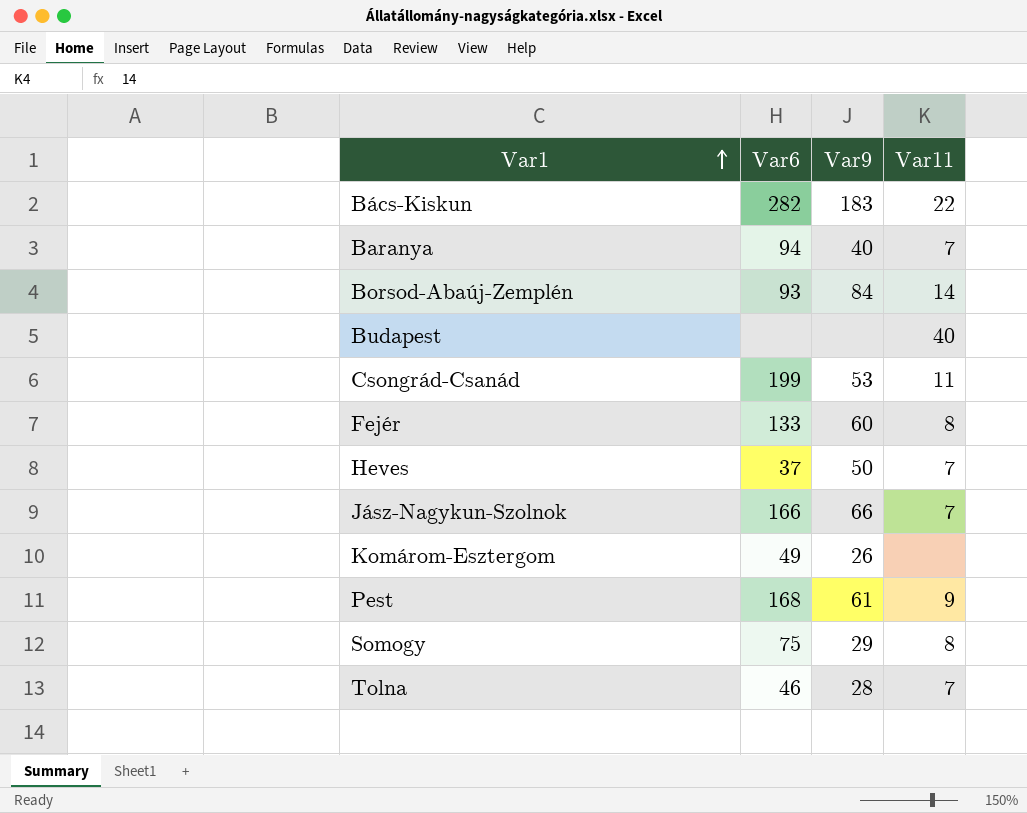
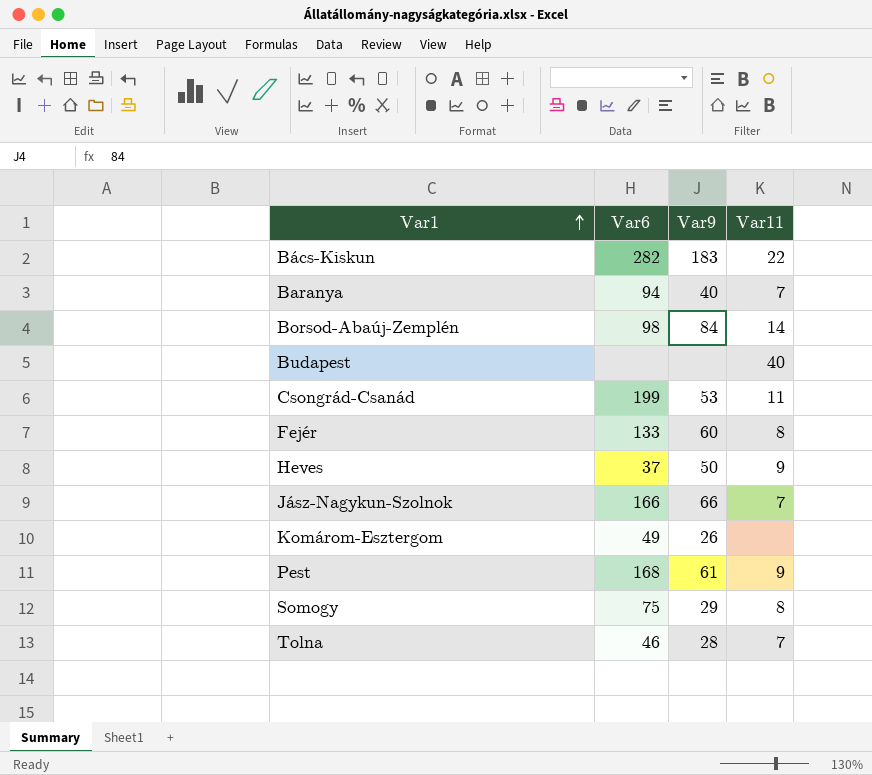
Borsod-Abaúj-Zemplén | Var6: 93 -> 98
Heves | Var11: 7 -> 9

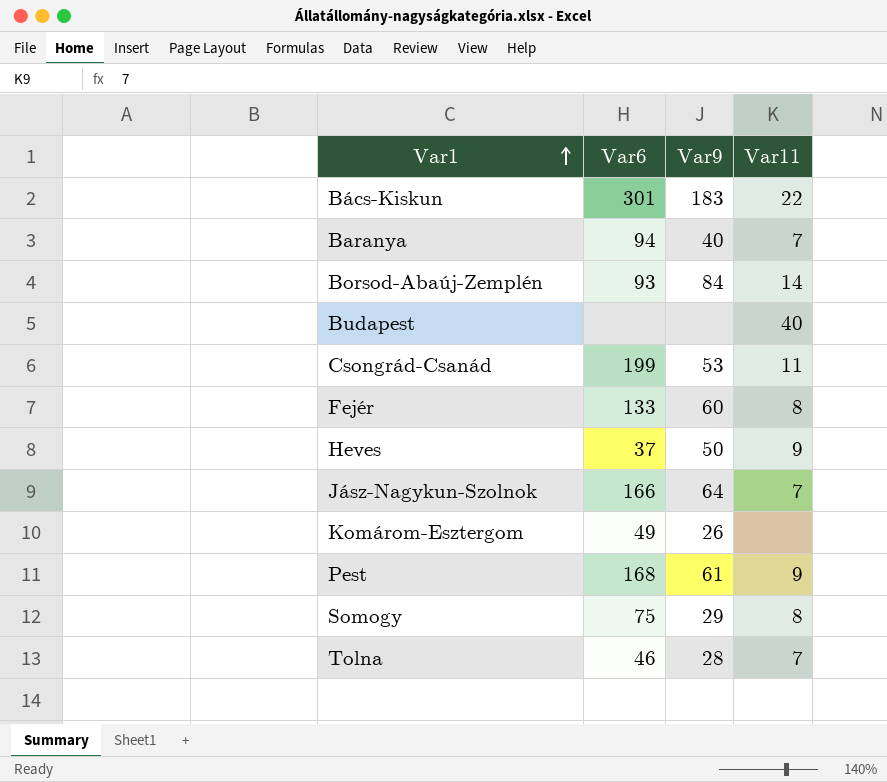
Bács-Kiskun | Var6: 282 -> 301
Borsod-Abaúj-Zemplén | Var6: 98 -> 93
Jász-Nagykun-Szolnok | Var9: 66 -> 64

